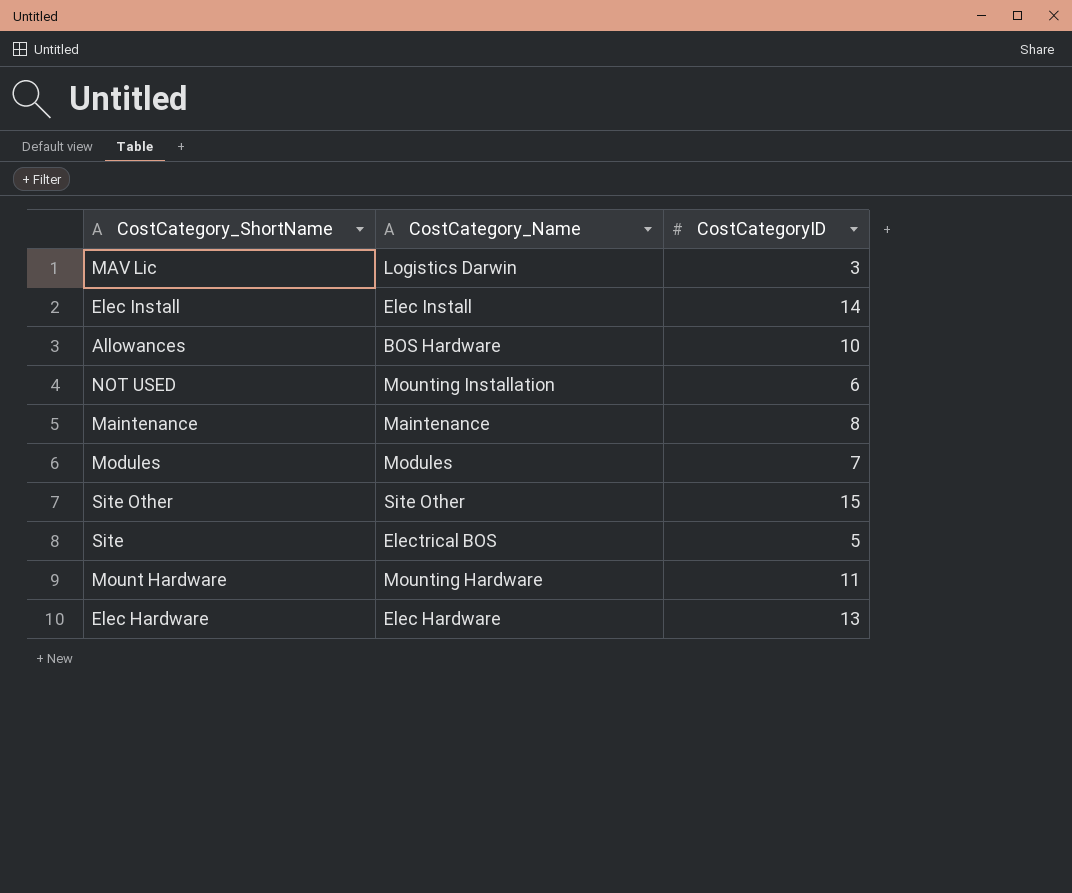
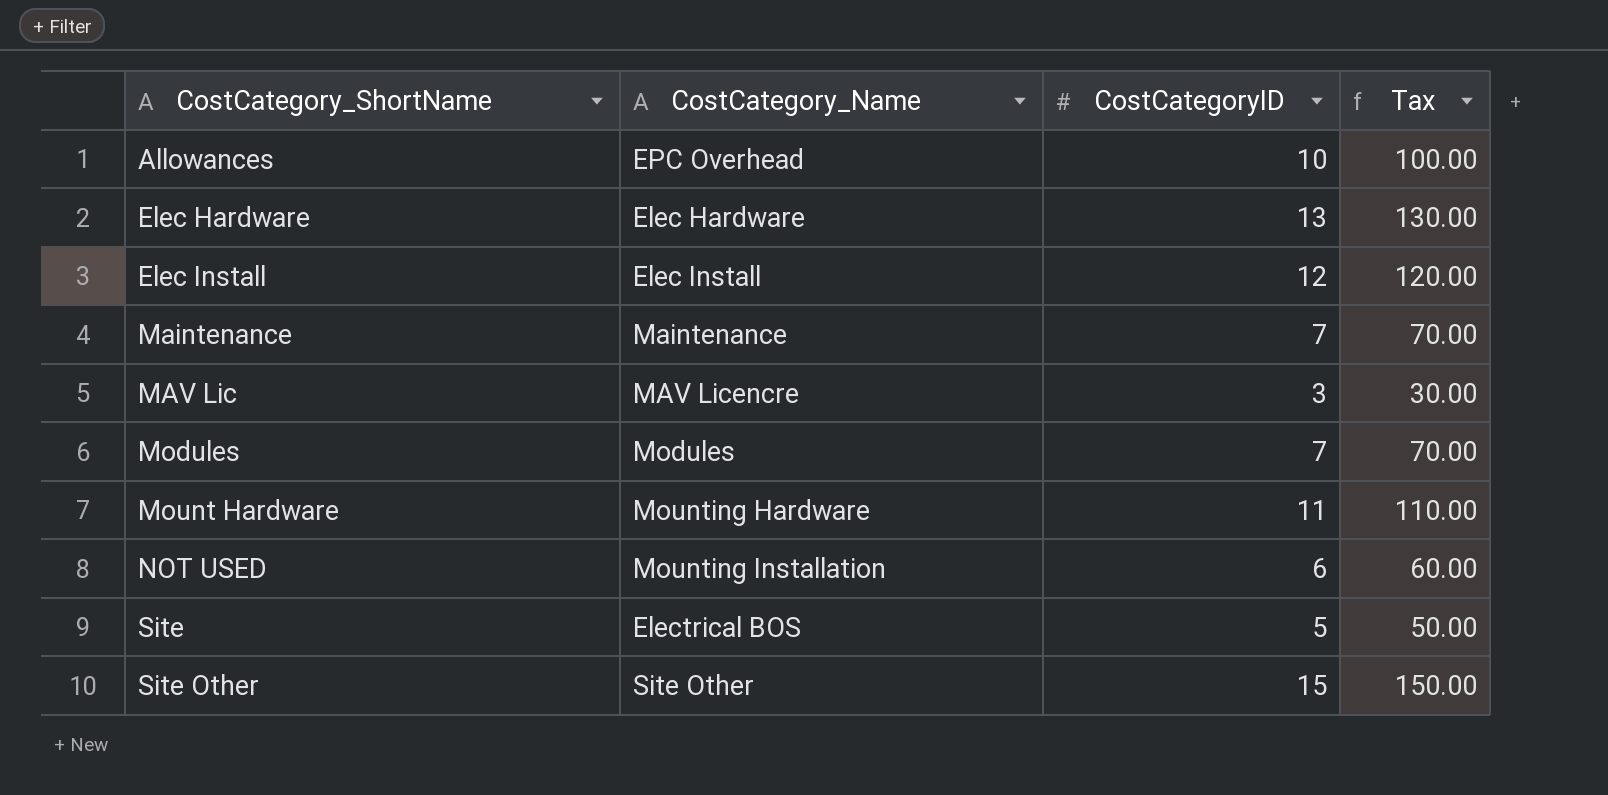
row order: none -> CostCategory_ShortName ascending
column Tax | formula: none -> [CostCategoryID] * 10
Allowances | CostCategory_Name: BOS Hardware -> EPC Overhead
Elec Install | CostCategoryID: 14 -> 12
Maintenance | CostCategoryID: 8 -> 7
MAV Lic | CostCategory_Name: Logistics Darwin -> MAV Licencre

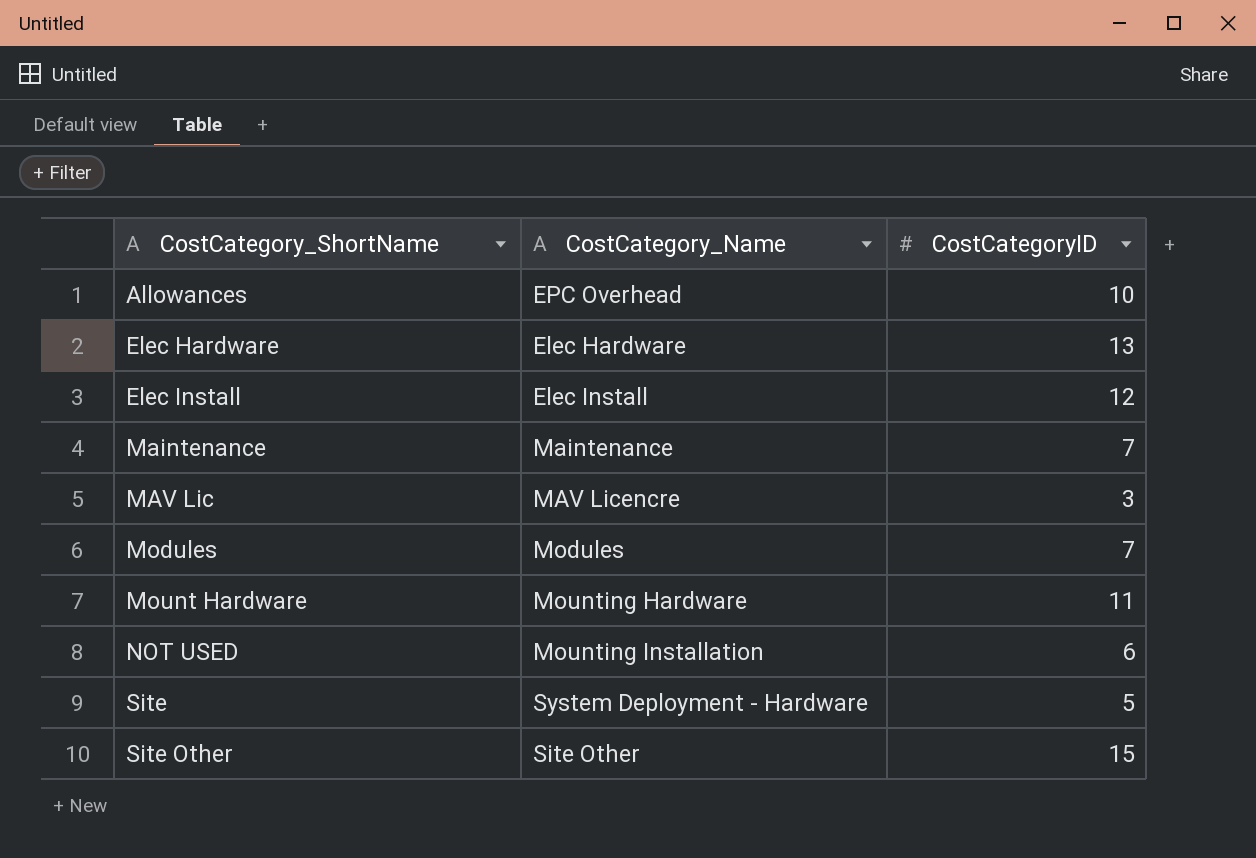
column Tax | formula: [CostCategoryID] * 10 -> none
Site | CostCategory_Name: Electrical BOS -> System Deployment - Hardware

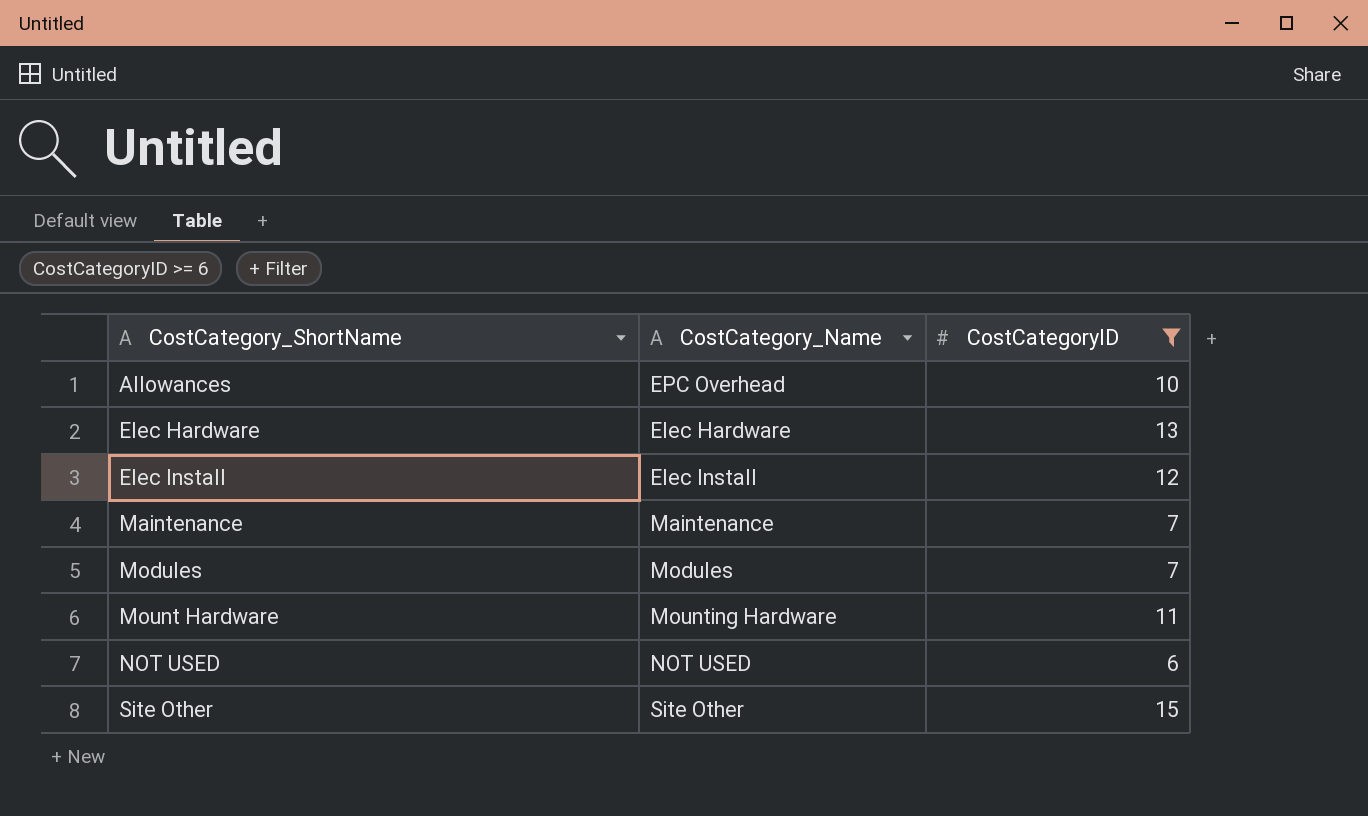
filter: none -> CostCategoryID >= 6
NOT USED | CostCategory_Name: Mounting Installation -> NOT USED

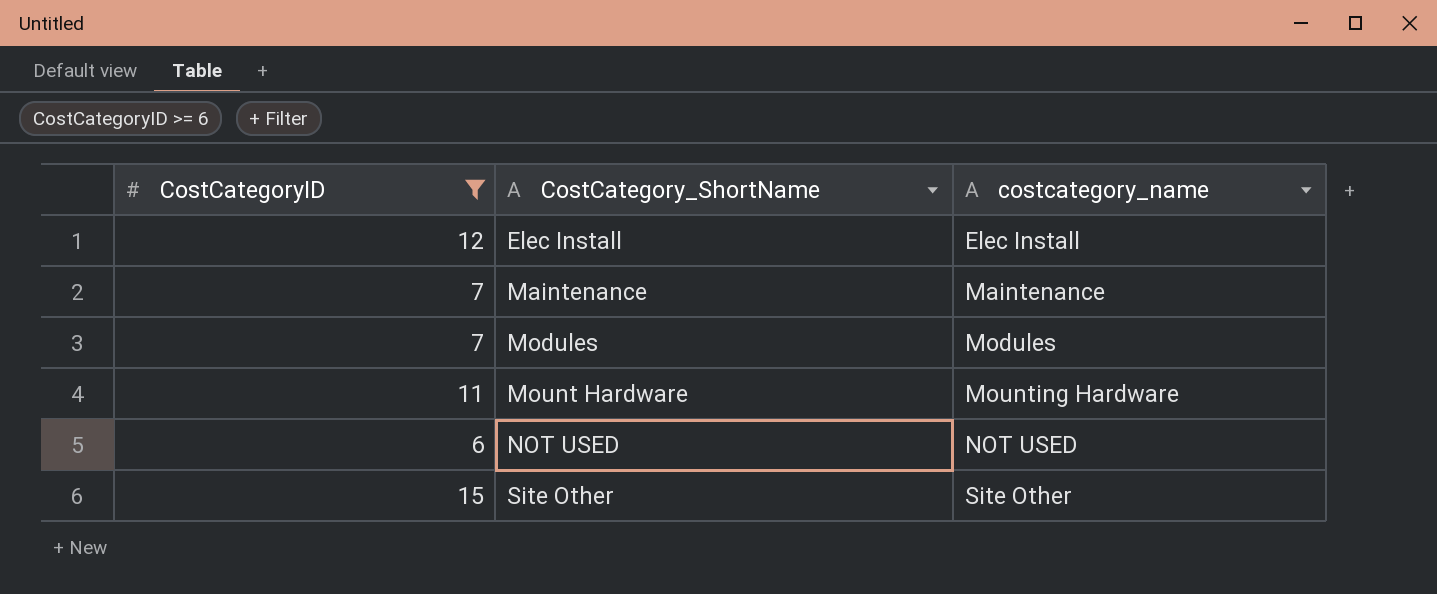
column CostCategoryID | position: 3 -> 1
column name: CostCategory_Name -> costcategory_name
row Allowances: EPC Overhead | 10 -> none
row Elec Hardware: Elec Hardware | 13 -> none

